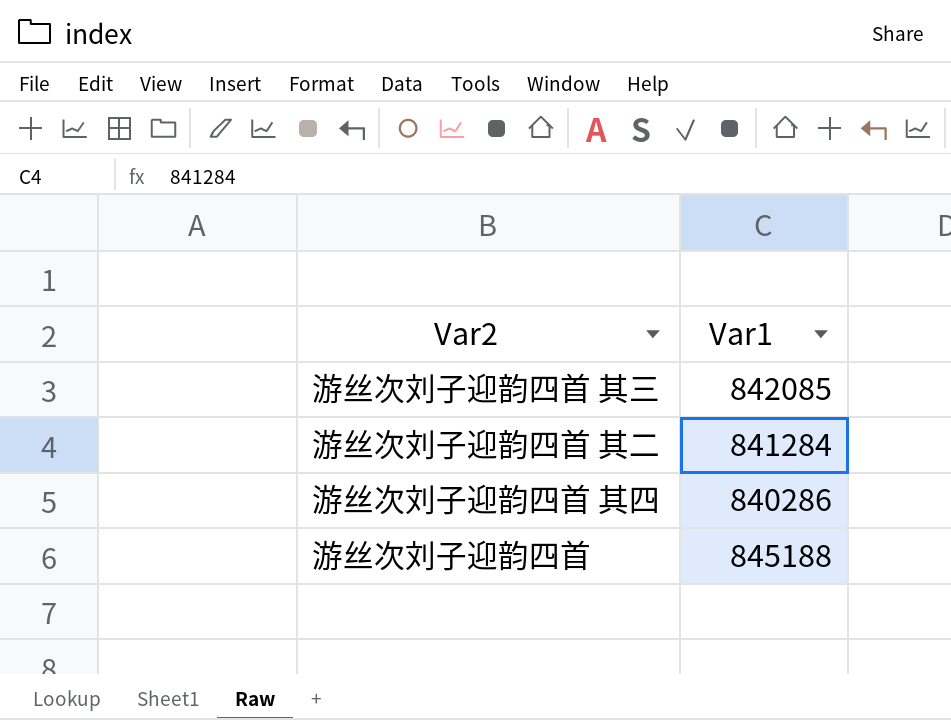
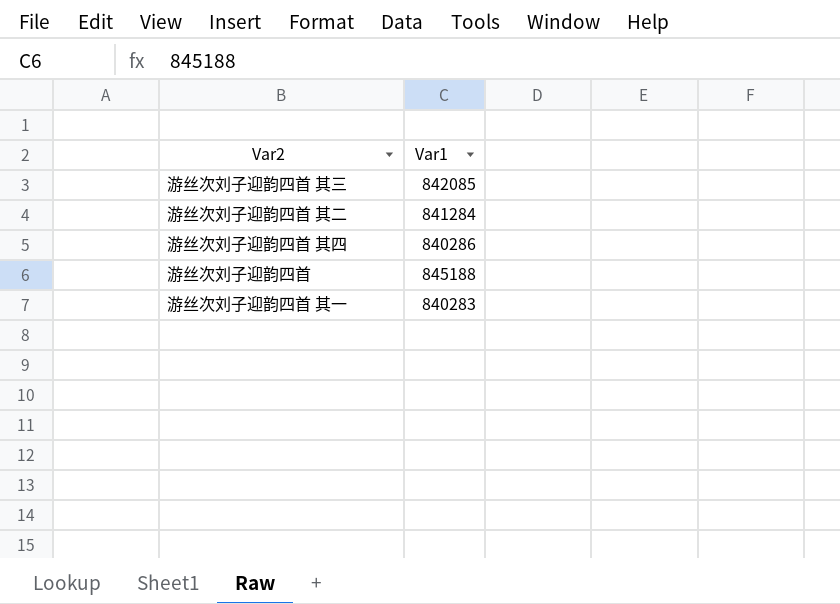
row 游丝次刘子迎韵四首 其一: none -> 840283

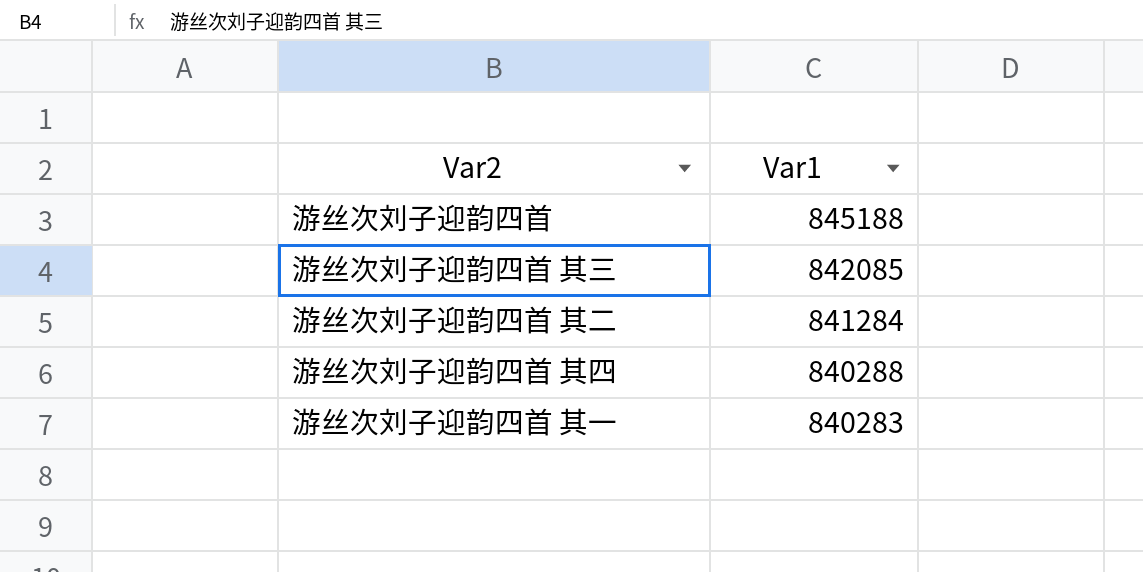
row order: none -> Var1 descending
游丝次刘子迎韵四首 其四 | Var1: 840286 -> 840288

